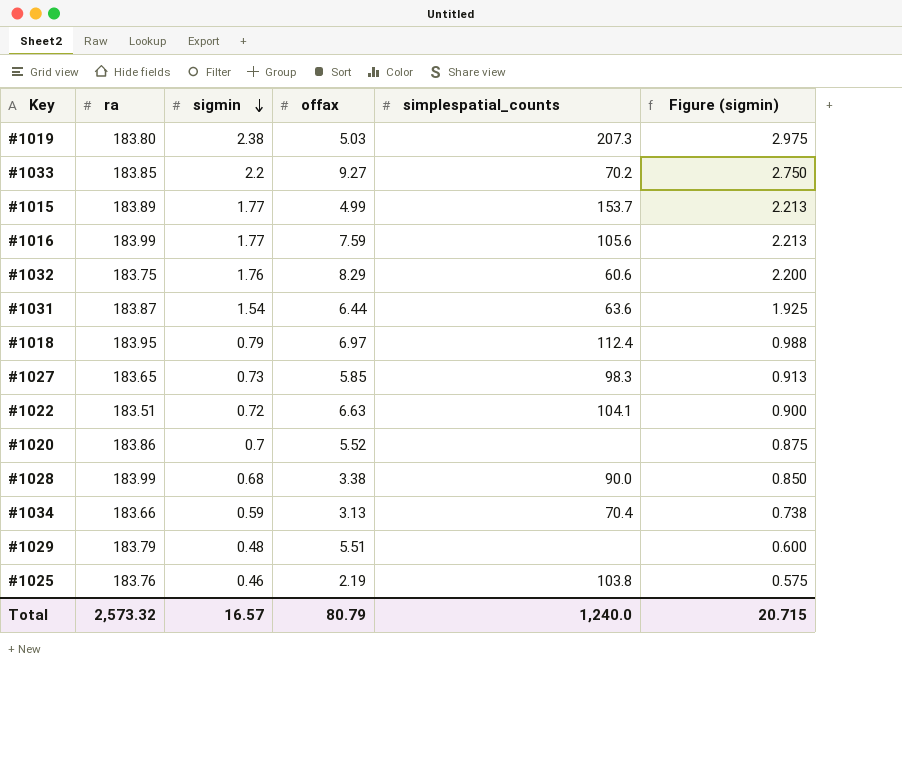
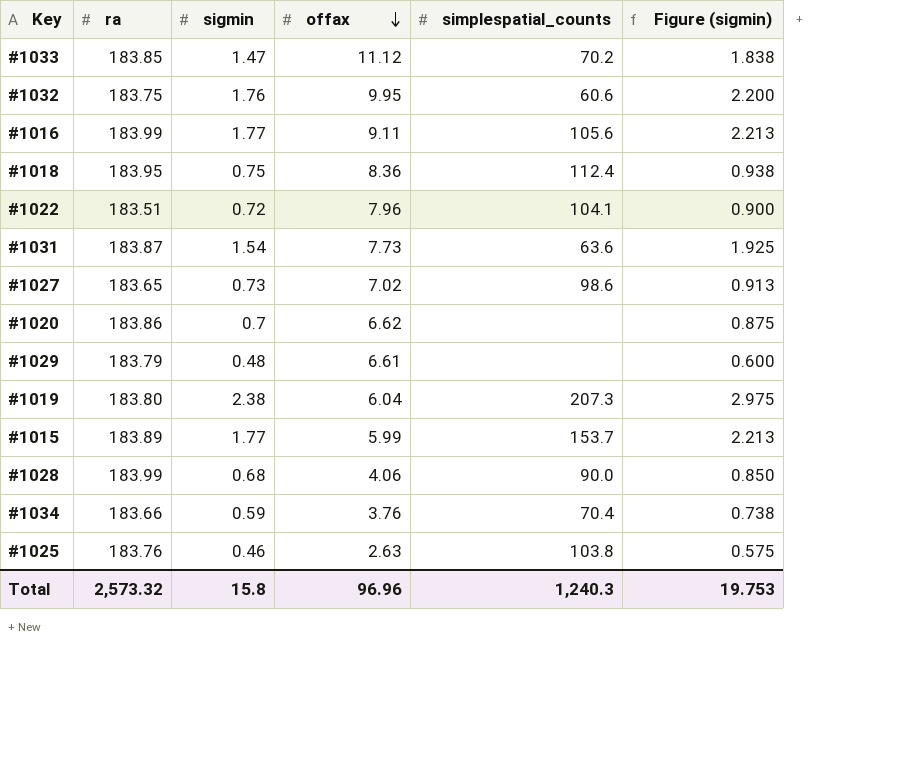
row order: sigmin descending -> offax descending
#1033 | sigmin: 2.2 -> 1.47
#1033 | offax: 9.27 -> 11.12
#1033 | Figure (sigmin): 2.750 -> 1.838
#1032 | offax: 8.29 -> 9.95
#1016 | offax: 7.59 -> 9.11
#1018 | sigmin: 0.79 -> 0.75
#1018 | offax: 6.97 -> 8.36
#1018 | Figure (sigmin): 0.988 -> 0.938
#1022 | offax: 6.63 -> 7.96
#1031 | offax: 6.44 -> 7.73
#1027 | offax: 5.85 -> 7.02
#1027 | simplespatial_counts: 98.3 -> 98.6
#1020 | offax: 5.52 -> 6.62
#1029 | offax: 5.51 -> 6.61
#1019 | offax: 5.03 -> 6.04
#1015 | offax: 4.99 -> 5.99
#1028 | offax: 3.38 -> 4.06
#1034 | offax: 3.13 -> 3.76
#1025 | offax: 2.19 -> 2.63
Total | sigmin: 16.57 -> 15.8
Total | offax: 80.79 -> 96.96
Total | simplespatial_counts: 1,240.0 -> 1,240.3
Total | Figure (sigmin): 20.715 -> 19.753

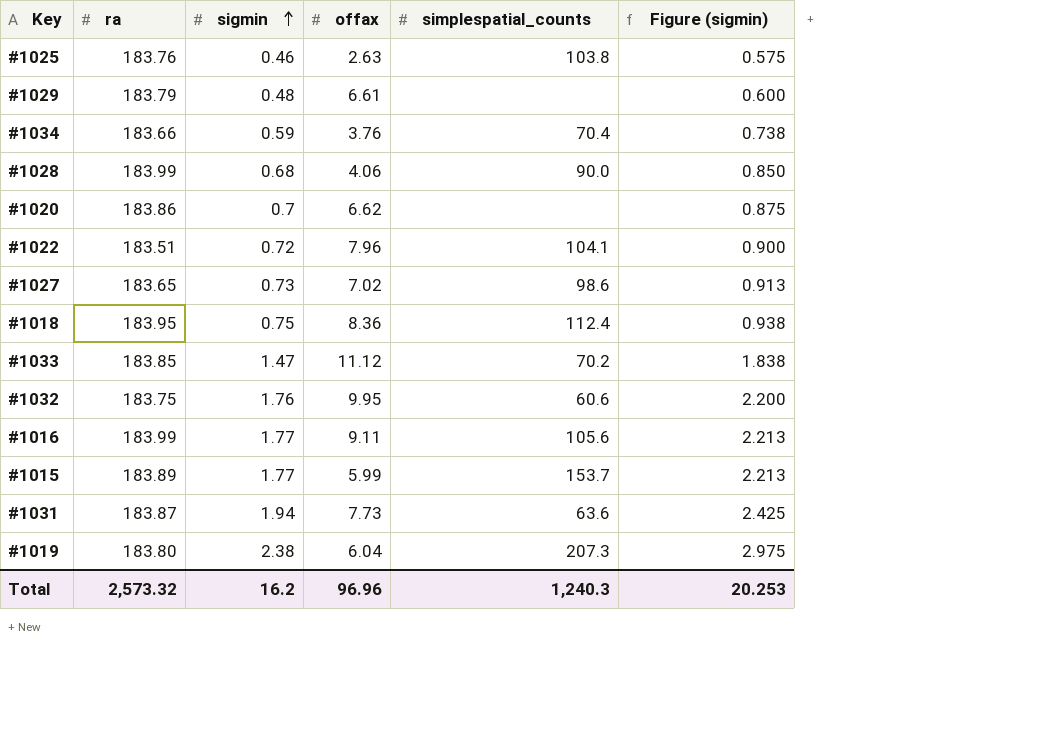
row order: offax descending -> sigmin ascending
#1031 | sigmin: 1.54 -> 1.94
#1031 | Figure (sigmin): 1.925 -> 2.425
Total | sigmin: 15.8 -> 16.2
Total | Figure (sigmin): 19.753 -> 20.253

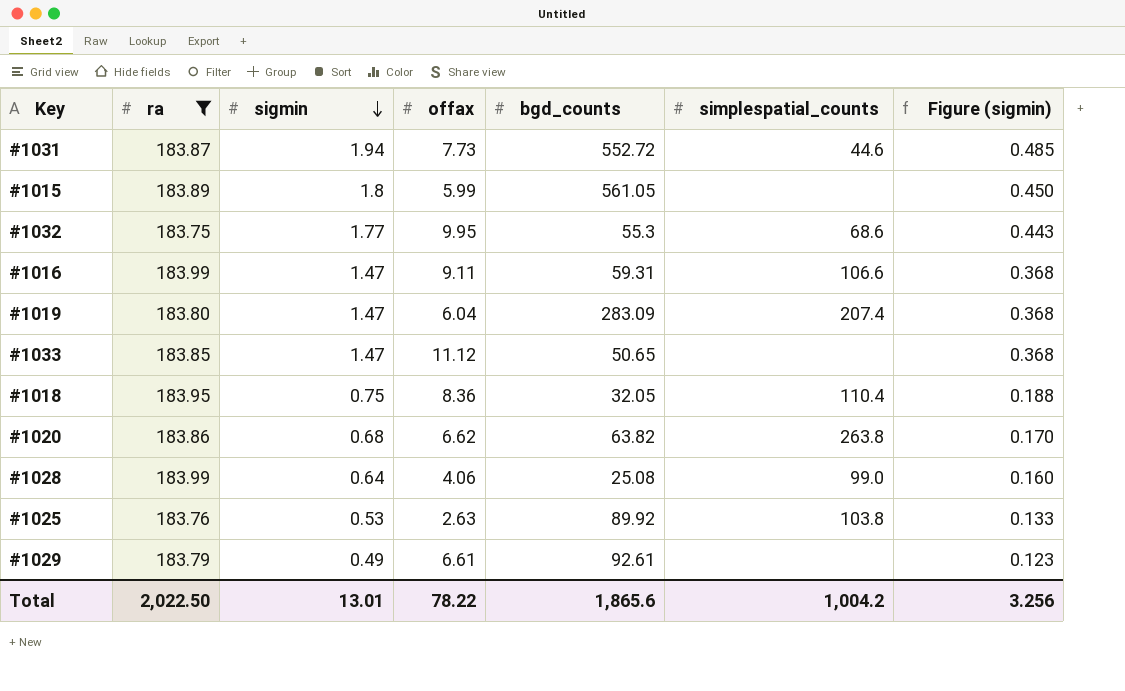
filter: none -> ra >= 183.75
row order: sigmin ascending -> sigmin descending
column bgd_counts | position: none -> 5
column Figure (sigmin) | formula: [sigmin] * 1.25 -> [sigmin] * 0.25
#1031 | simplespatial_counts: 63.6 -> 44.6
#1015 | sigmin: 1.77 -> 1.8
#1015 | simplespatial_counts: 153.7 -> none
#1032 | sigmin: 1.76 -> 1.77
#1032 | simplespatial_counts: 60.6 -> 68.6
#1016 | sigmin: 1.77 -> 1.47
#1016 | simplespatial_counts: 105.6 -> 106.6
#1019 | sigmin: 2.38 -> 1.47
#1019 | simplespatial_counts: 207.3 -> 207.4
#1033 | simplespatial_counts: 70.2 -> none
#1018 | simplespatial_counts: 112.4 -> 110.4
#1020 | sigmin: 0.7 -> 0.68
#1020 | simplespatial_counts: none -> 263.8
#1028 | sigmin: 0.68 -> 0.64
#1028 | simplespatial_counts: 90.0 -> 99.0
#1025 | sigmin: 0.46 -> 0.53
#1029 | sigmin: 0.48 -> 0.49
Total | ra: 2,573.32 -> 2,022.50
Total | sigmin: 16.2 -> 13.01
Total | offax: 96.96 -> 78.22
Total | simplespatial_counts: 1,240.3 -> 1,004.2
Total | Figure (sigmin): 20.253 -> 3.256

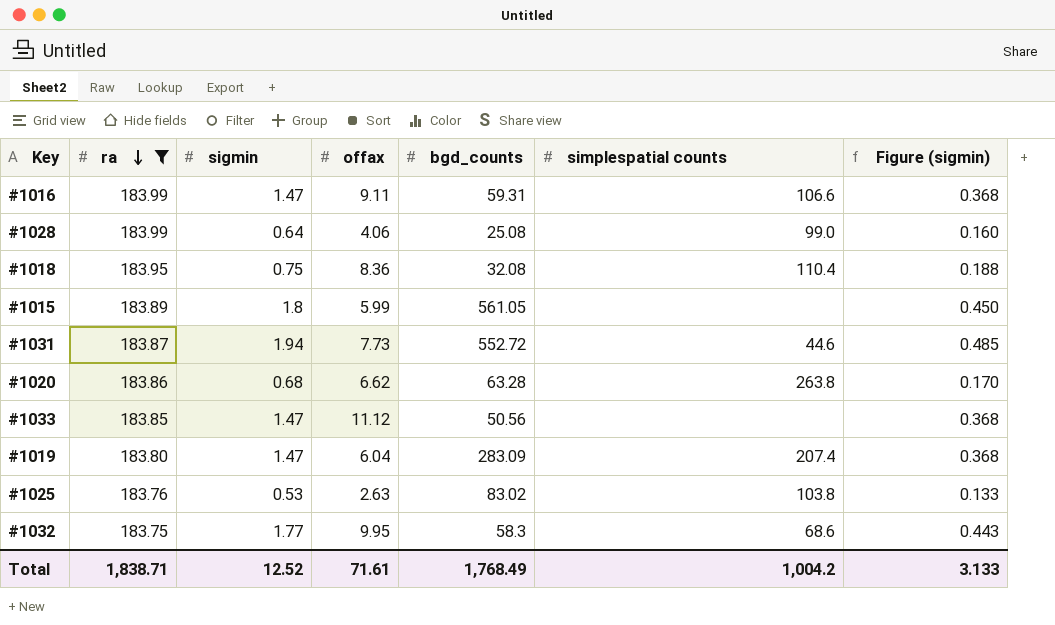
row order: sigmin descending -> ra descending
column name: simplespatial_counts -> simplespatial counts
row #1029: 183.79 | 0.49 | 6.61 | 92.61 | none | 0.123 -> none
#1018 | bgd_counts: 32.05 -> 32.08
#1020 | bgd_counts: 63.82 -> 63.28
#1033 | bgd_counts: 50.65 -> 50.56
#1025 | bgd_counts: 89.92 -> 83.02
#1032 | bgd_counts: 55.3 -> 58.3
Total | ra: 2,022.50 -> 1,838.71
Total | sigmin: 13.01 -> 12.52
Total | offax: 78.22 -> 71.61
Total | bgd_counts: 1,865.6 -> 1,768.49
Total | Figure (sigmin): 3.256 -> 3.133

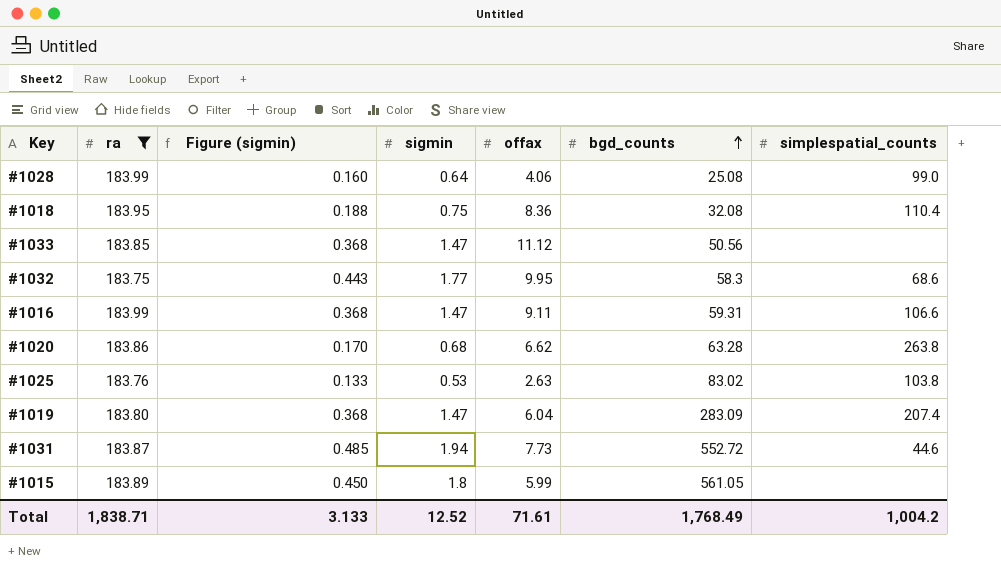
row order: ra descending -> bgd_counts ascending
column Figure (sigmin) | position: 7 -> 3
column name: simplespatial counts -> simplespatial_counts

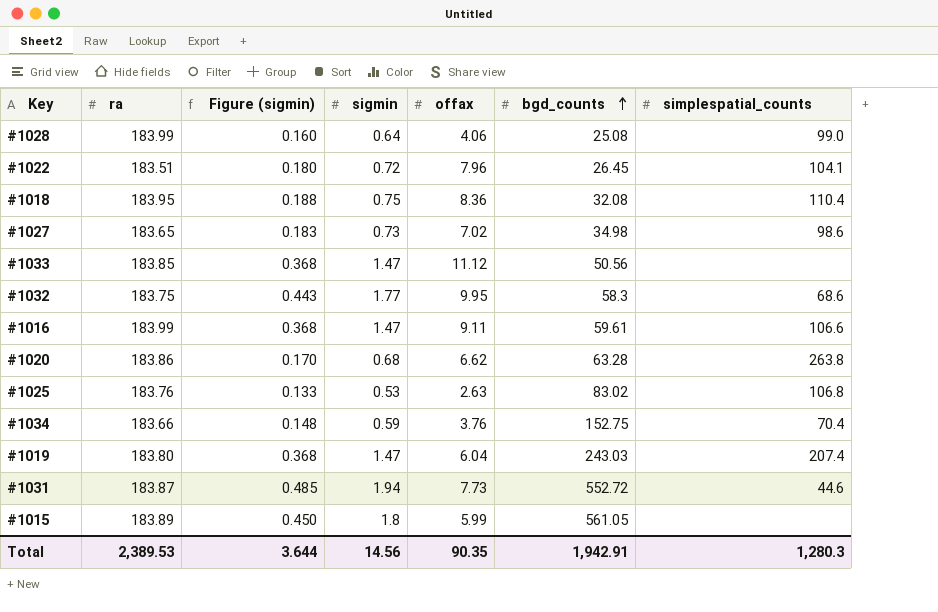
filter: ra >= 183.75 -> none
#1016 | bgd_counts: 59.31 -> 59.61
#1025 | simplespatial_counts: 103.8 -> 106.8
#1019 | bgd_counts: 283.09 -> 243.03
Total | ra: 1,838.71 -> 2,389.53
Total | Figure (sigmin): 3.133 -> 3.644
Total | sigmin: 12.52 -> 14.56
Total | offax: 71.61 -> 90.35
Total | bgd_counts: 1,768.49 -> 1,942.91
Total | simplespatial_counts: 1,004.2 -> 1,280.3

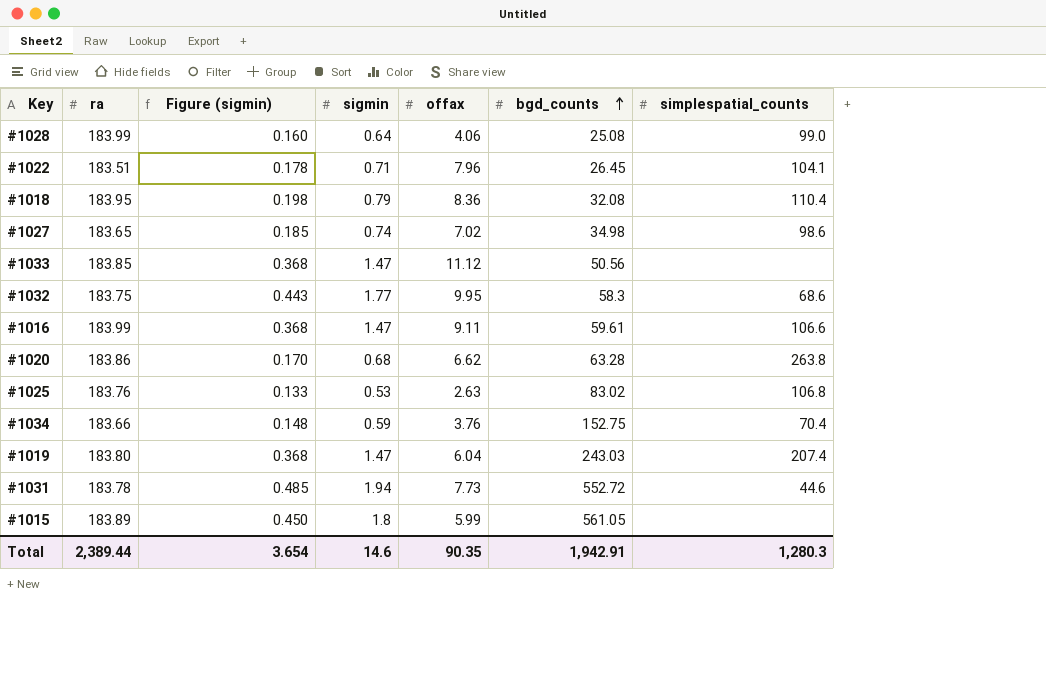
#1022 | Figure (sigmin): 0.180 -> 0.178
#1022 | sigmin: 0.72 -> 0.71
#1018 | Figure (sigmin): 0.188 -> 0.198
#1018 | sigmin: 0.75 -> 0.79
#1027 | Figure (sigmin): 0.183 -> 0.185
#1027 | sigmin: 0.73 -> 0.74
#1031 | ra: 183.87 -> 183.78
Total | ra: 2,389.53 -> 2,389.44
Total | Figure (sigmin): 3.644 -> 3.654
Total | sigmin: 14.56 -> 14.6

